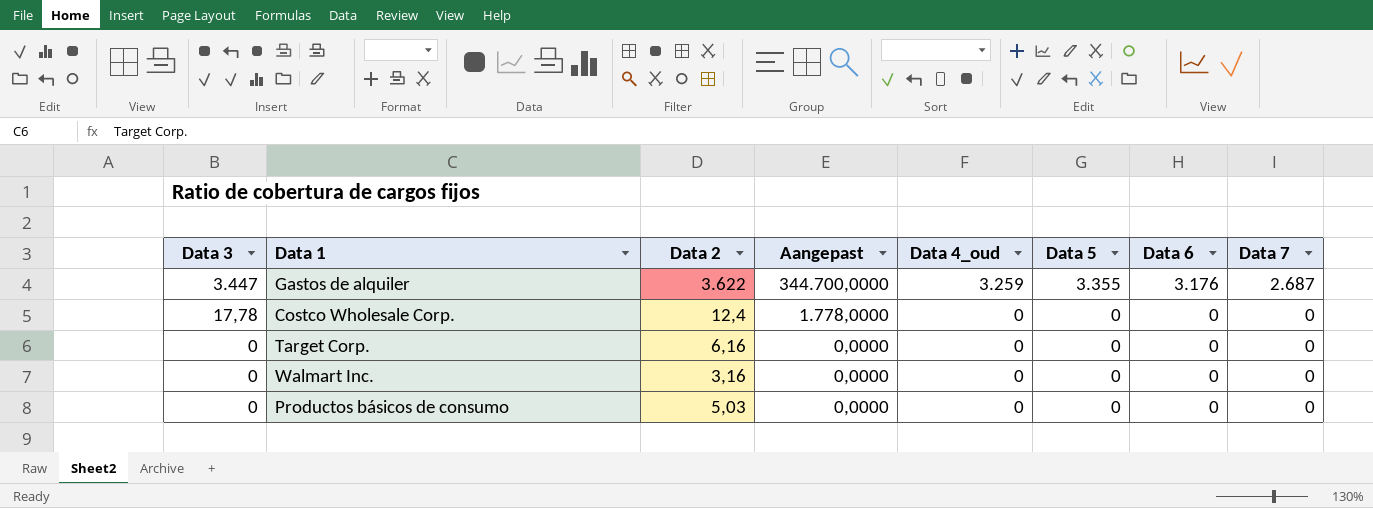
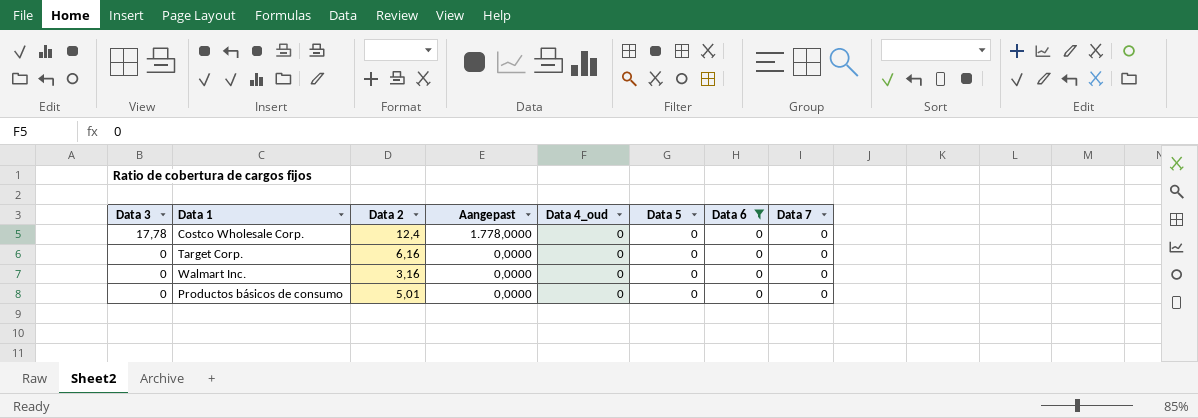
filter: none -> Data 6 = 0
Productos básicos de consumo | Data 2: 5,03 -> 5,01

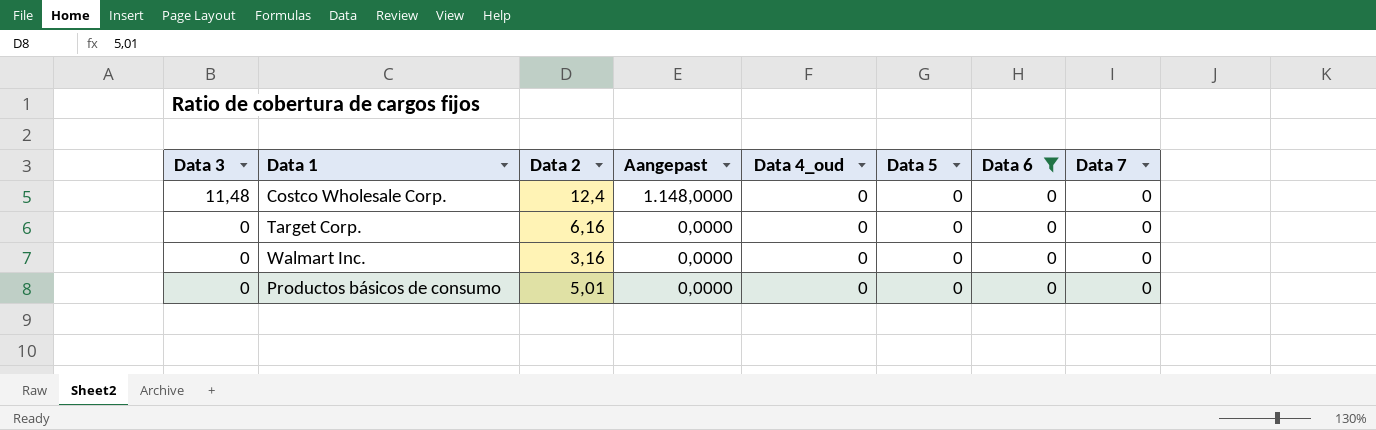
Costco Wholesale Corp. | Data 3: 17,78 -> 11,48
Costco Wholesale Corp. | Aangepast: 1.778,0000 -> 1.148,0000

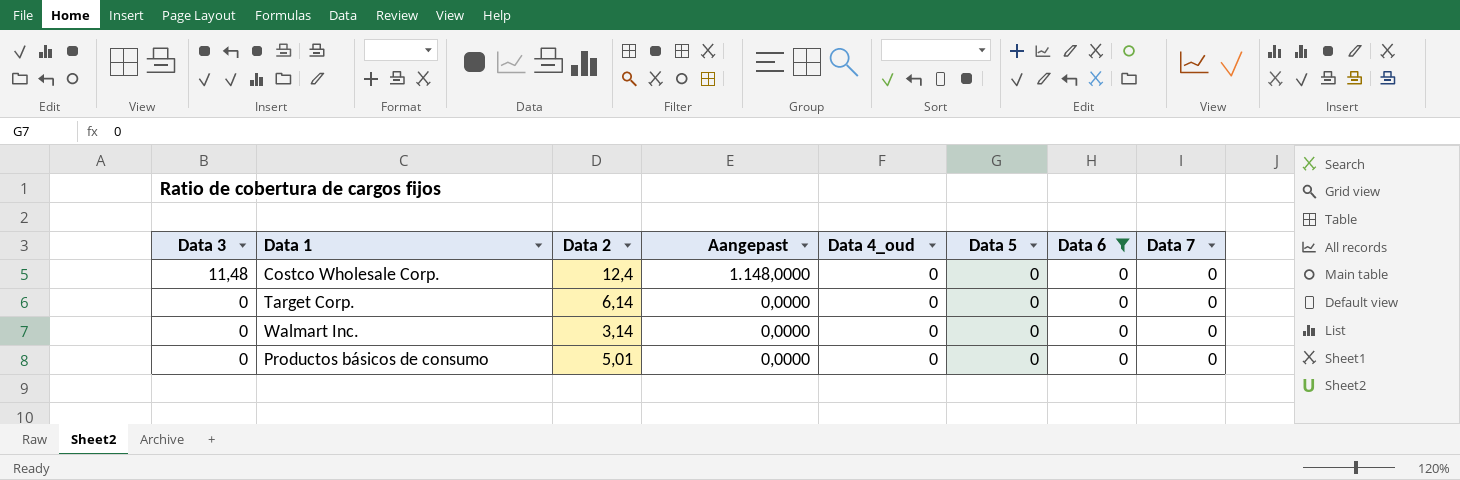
Target Corp. | Data 2: 6,16 -> 6,14
Walmart Inc. | Data 2: 3,16 -> 3,14

